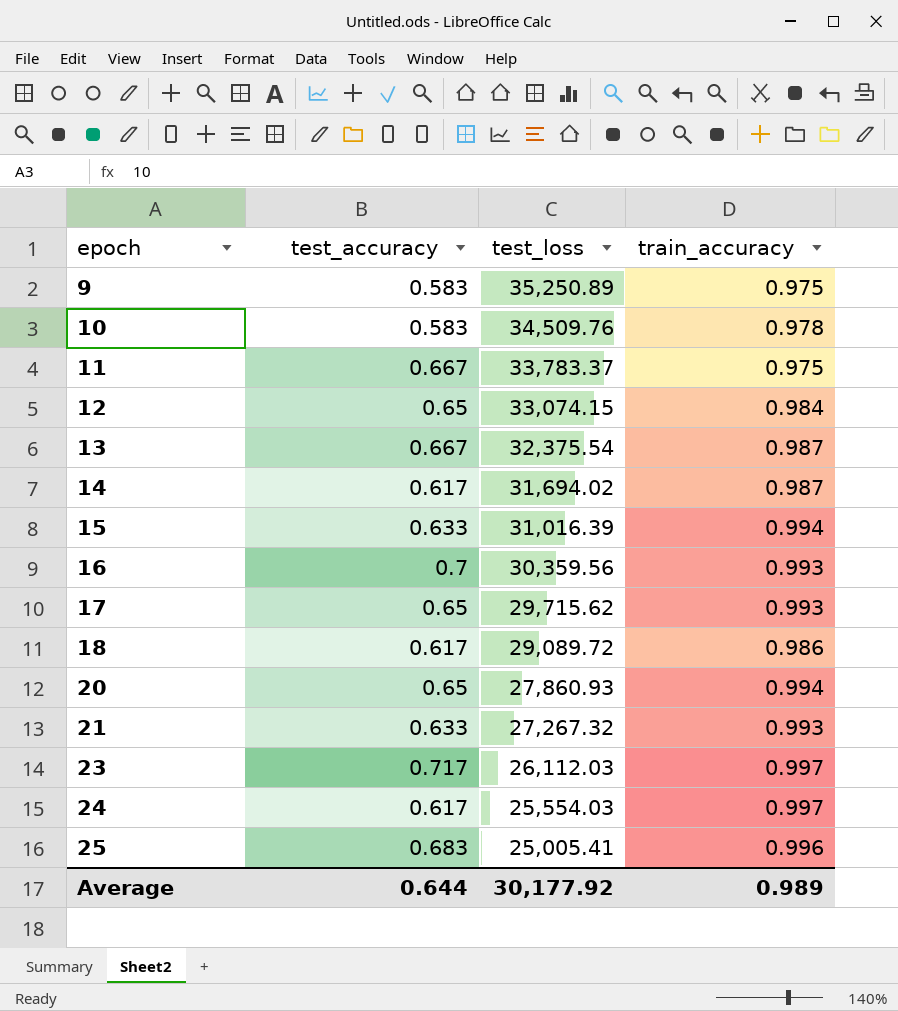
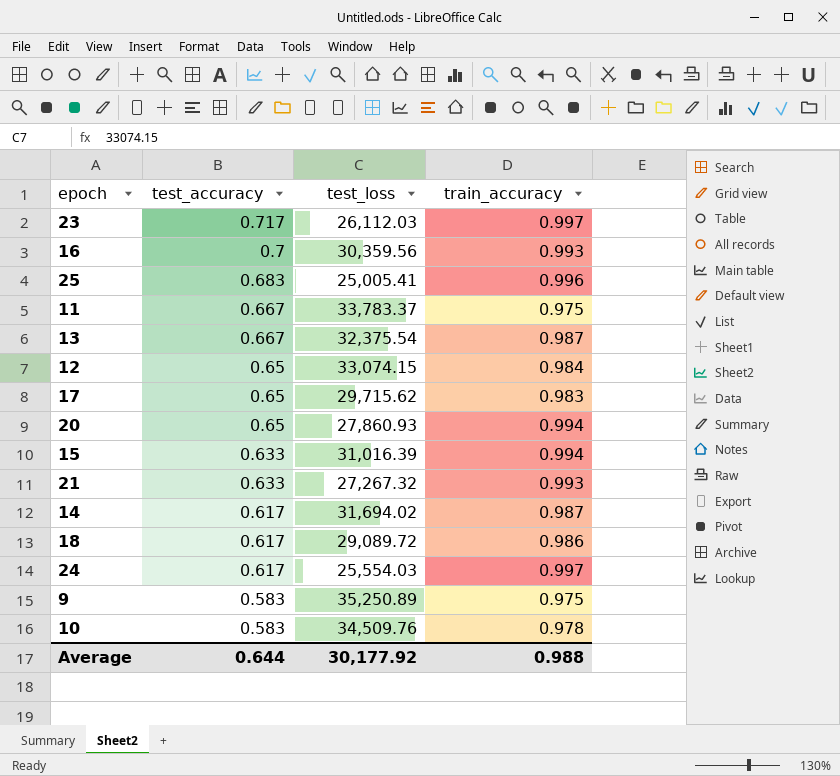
row order: epoch ascending -> test_accuracy descending
17 | train_accuracy: 0.993 -> 0.983
Average | train_accuracy: 0.989 -> 0.988

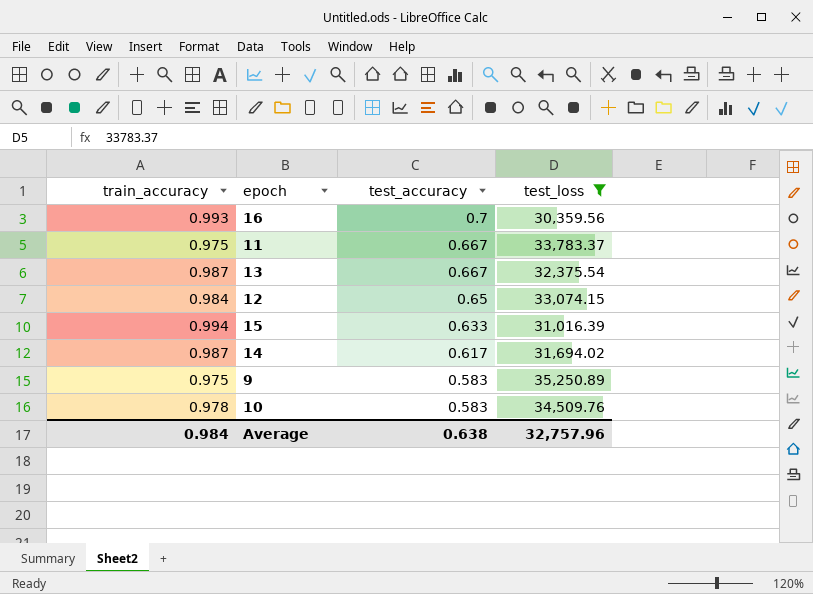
filter: none -> test_loss >= 30,359.56
column train_accuracy | position: 4 -> 1
Average | train_accuracy: 0.988 -> 0.984
Average | test_accuracy: 0.644 -> 0.638
Average | test_loss: 30,177.92 -> 32,757.96

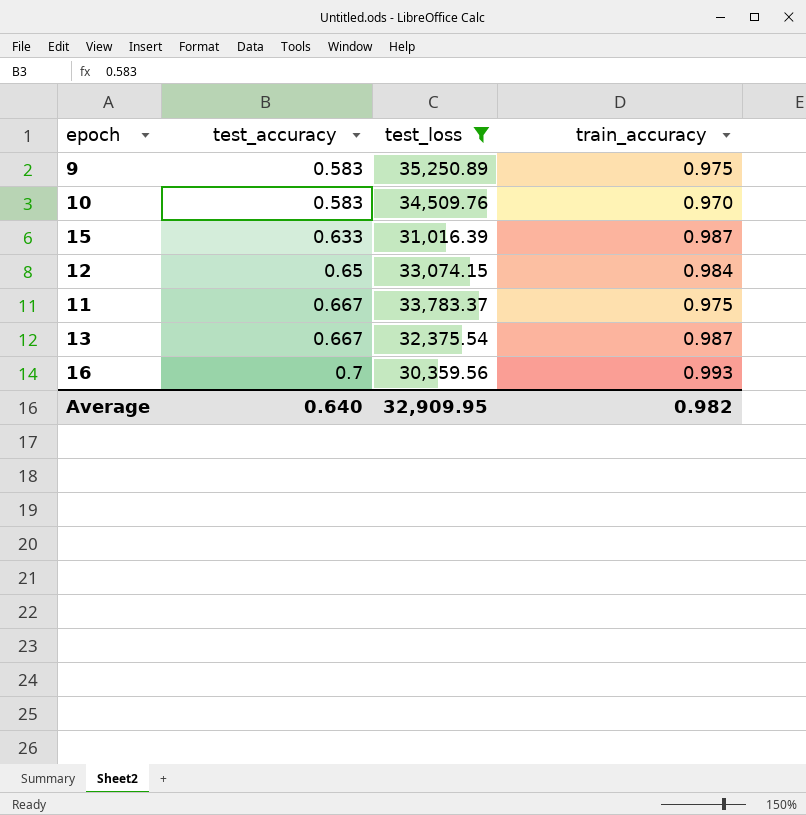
row order: test_accuracy descending -> test_accuracy ascending
column train_accuracy | position: 1 -> 4
row 14: 0.987 | 0.617 | 31,694.02 -> none
10 | train_accuracy: 0.978 -> 0.970
15 | train_accuracy: 0.994 -> 0.987
Average | test_accuracy: 0.638 -> 0.640
Average | test_loss: 32,757.96 -> 32,909.95
Average | train_accuracy: 0.984 -> 0.982

